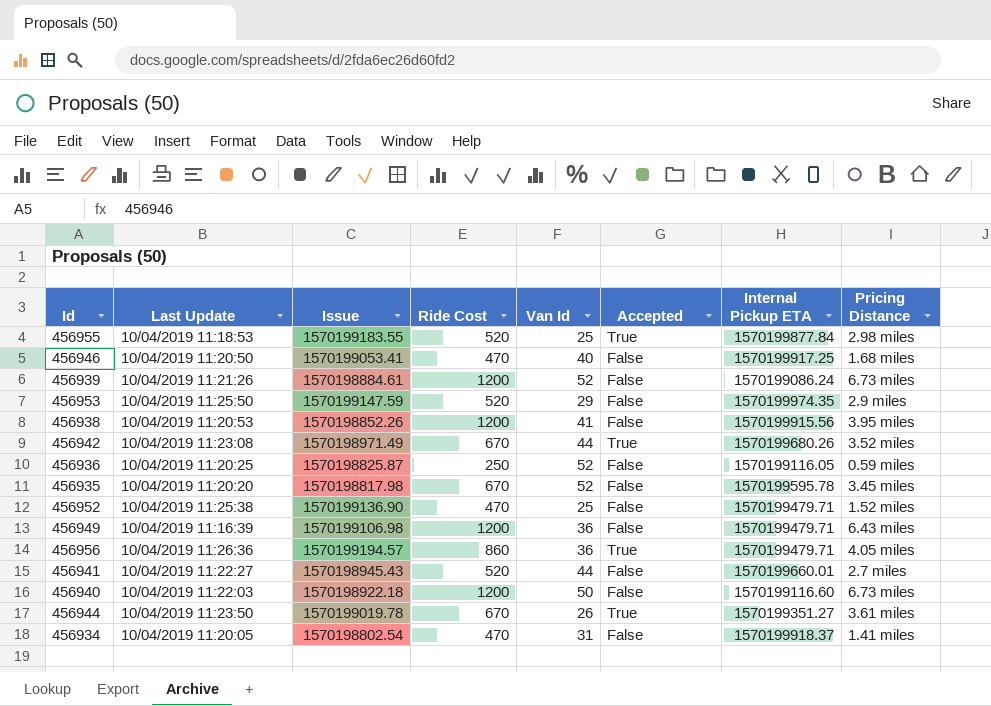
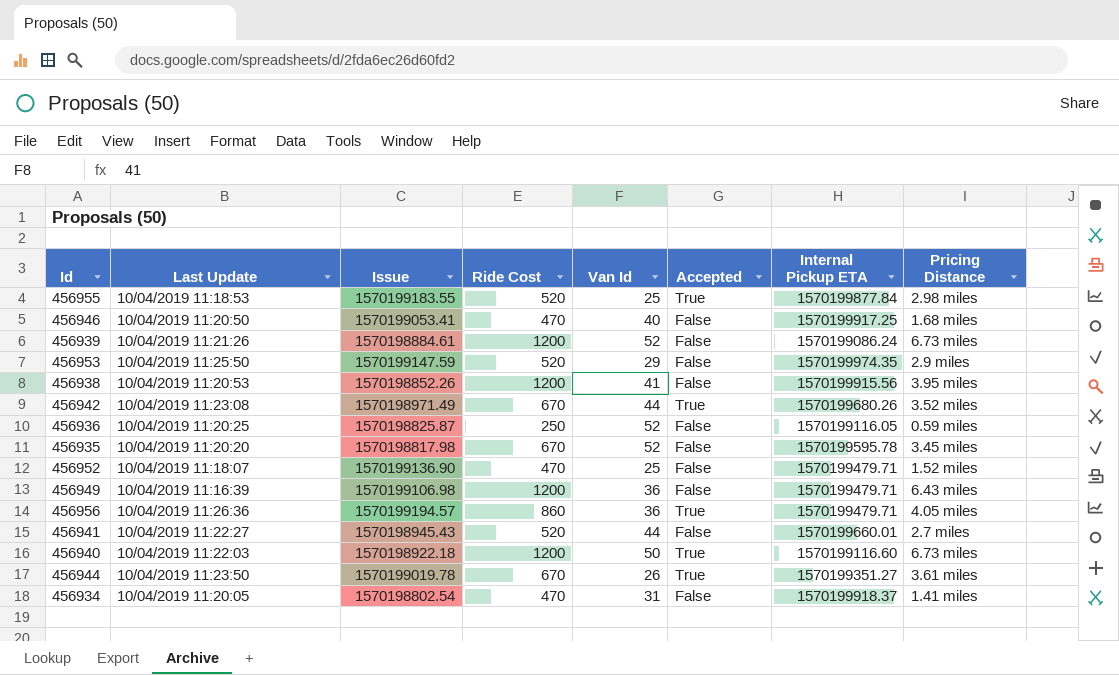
456952 | Last Update: 10/04/2019 11:25:38 -> 10/04/2019 11:18:07
456940 | Accepted: False -> True

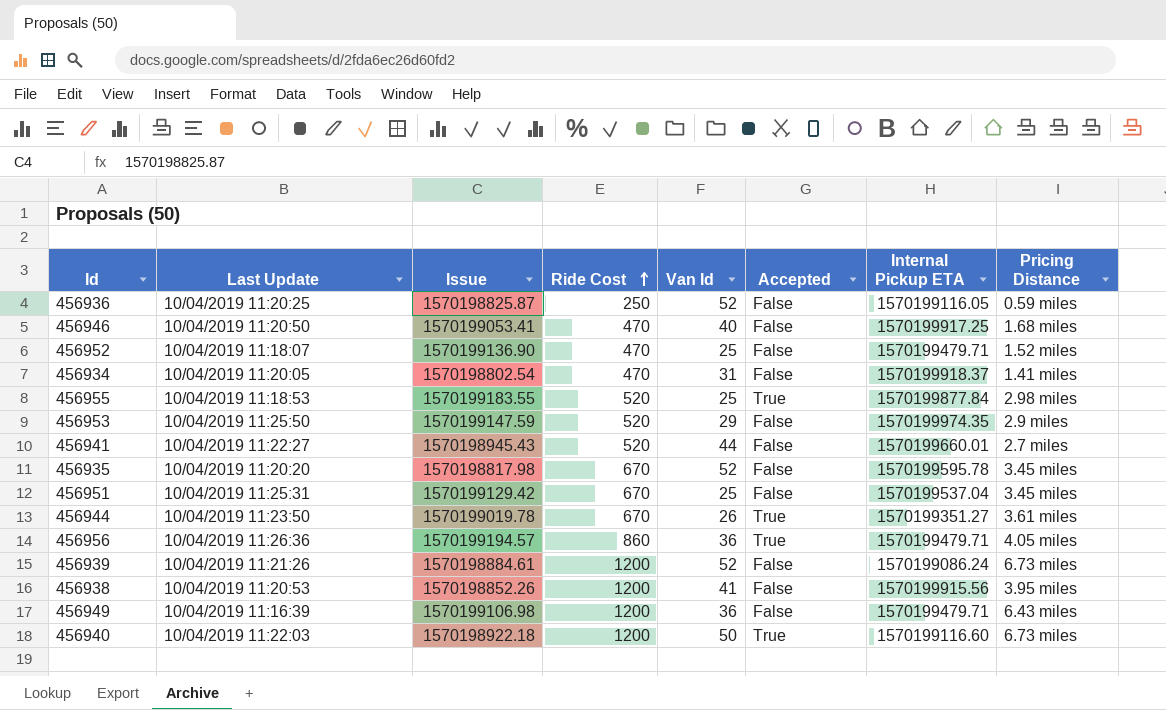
row order: none -> Ride Cost ascending
row 456942: 10/04/2019 11:23:08 | 1570198971.49 | 670 | 44 | True | 1570199680.26 | 3.52 miles -> none
row 456951: none -> 10/04/2019 11:25:31 | 1570199129.42 | 670 | 25 | False | 1570199537.04 | 3.45 miles

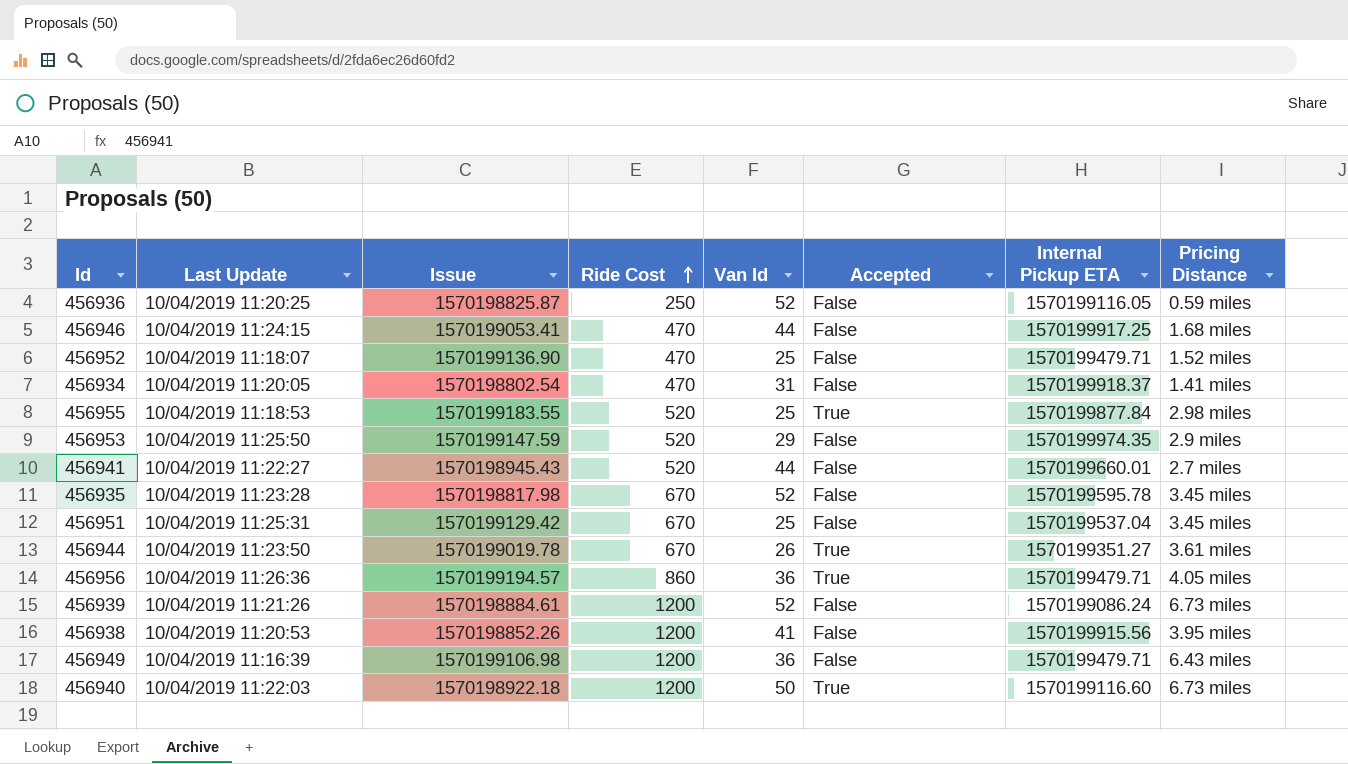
456946 | Last Update: 10/04/2019 11:20:50 -> 10/04/2019 11:24:15
456946 | Van Id: 40 -> 44
456935 | Last Update: 10/04/2019 11:20:20 -> 10/04/2019 11:23:28

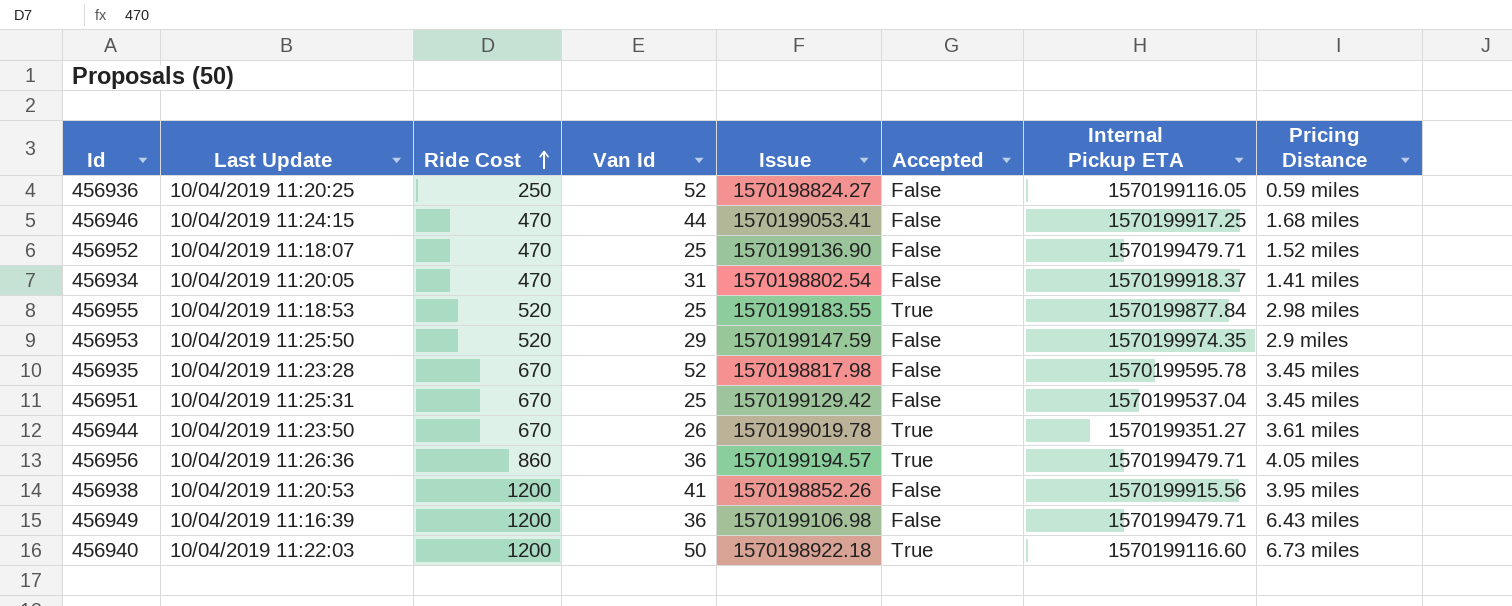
column Issue | position: 3 -> 5
row 456941: 10/04/2019 11:22:27 | 1570198945.43 | 520 | 44 | False | 1570199660.01 | 2.7 miles -> none
row 456939: 10/04/2019 11:21:26 | 1570198884.61 | 1200 | 52 | False | 1570199086.24 | 6.73 miles -> none
456936 | Issue: 1570198825.87 -> 1570198824.27

